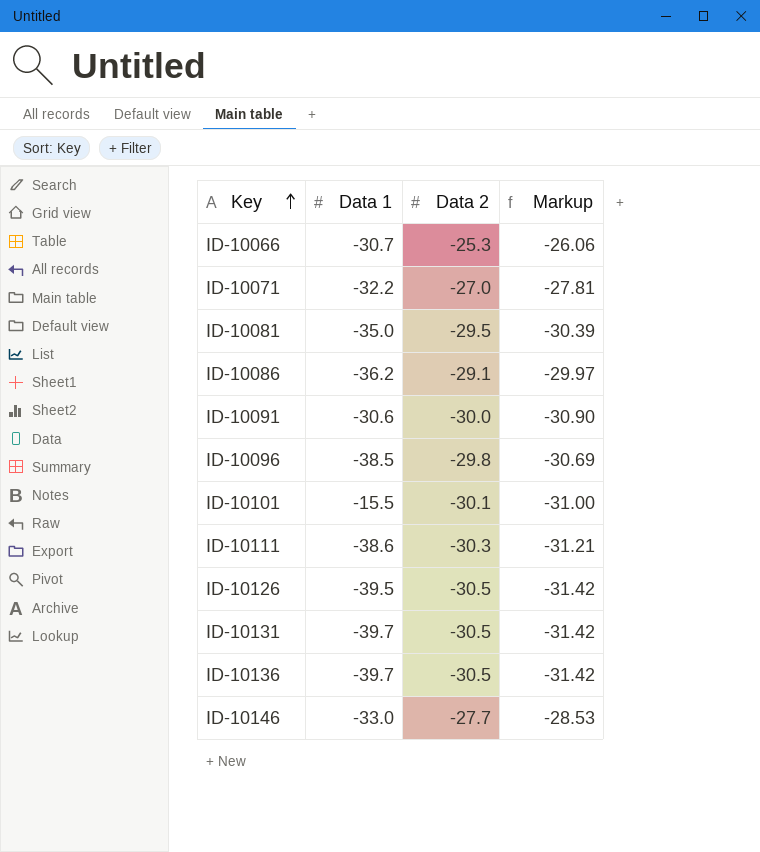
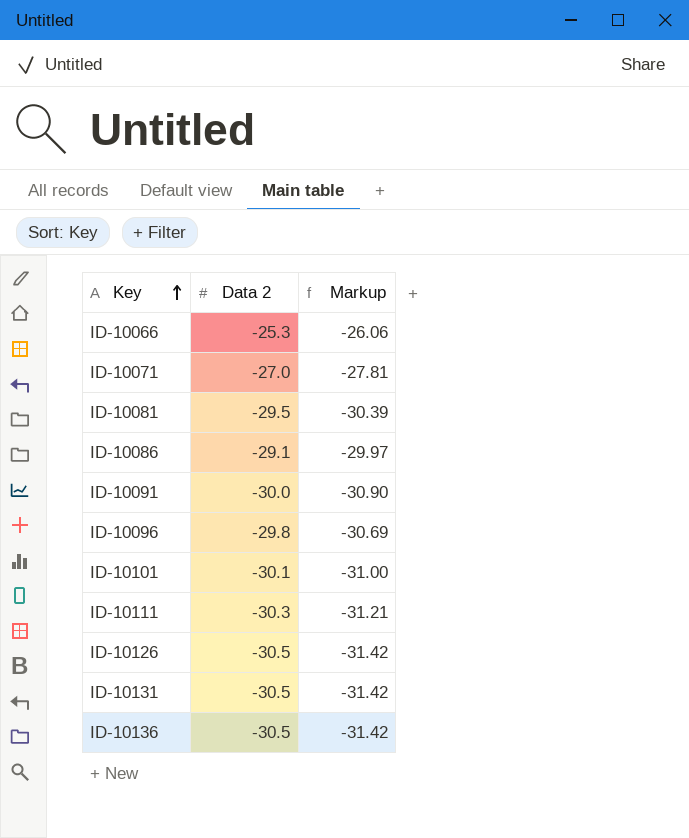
column Data 1 | position: 2 -> none
row ID-10146: -33.0 | -27.7 | -28.53 -> none

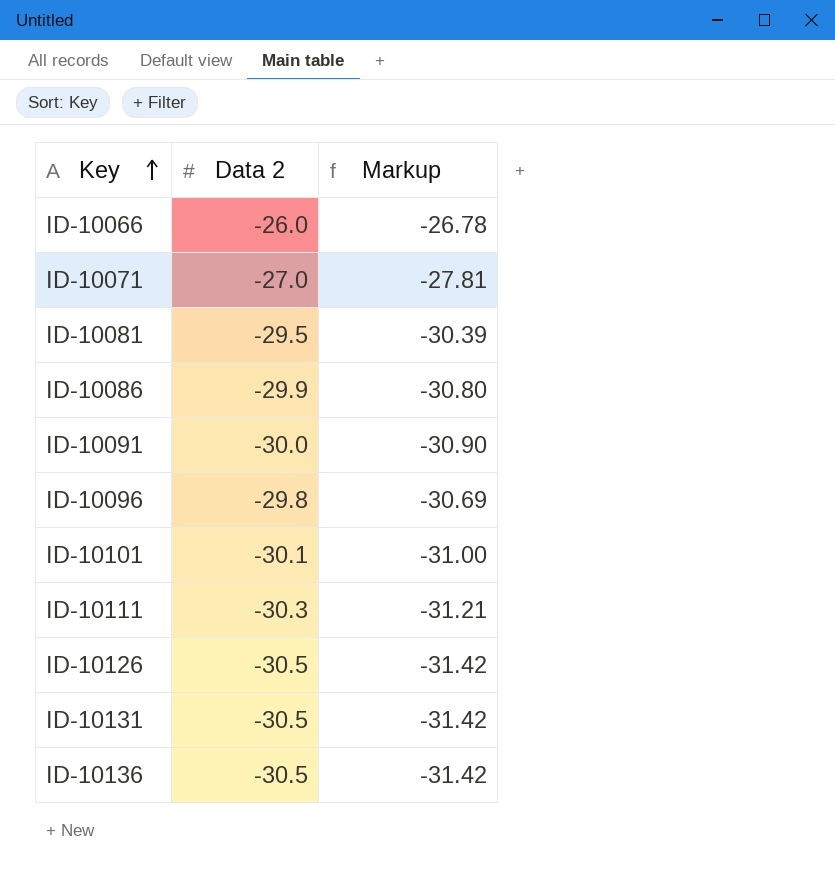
ID-10066 | Data 2: -25.3 -> -26.0
ID-10066 | Markup: -26.06 -> -26.78
ID-10086 | Data 2: -29.1 -> -29.9
ID-10086 | Markup: -29.97 -> -30.80

